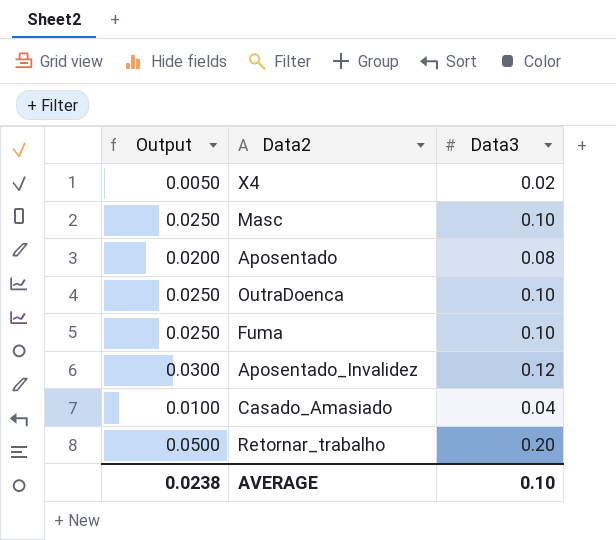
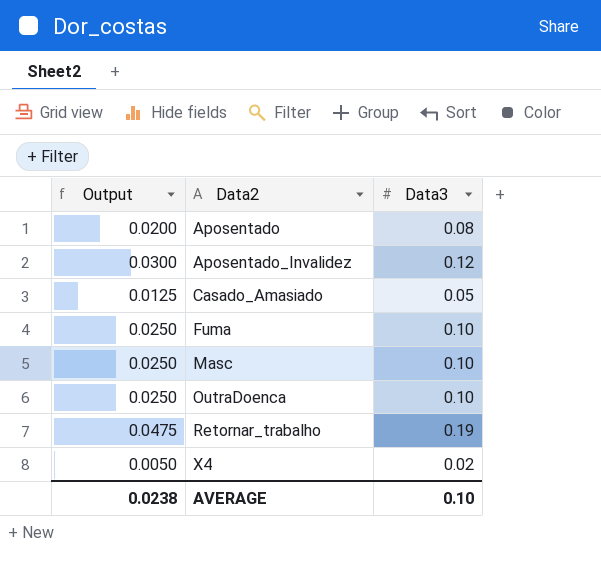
row order: none -> Data2 ascending
Casado_Amasiado | Output: 0.0100 -> 0.0125
Casado_Amasiado | Data3: 0.04 -> 0.05
Retornar_trabalho | Output: 0.0500 -> 0.0475
Retornar_trabalho | Data3: 0.20 -> 0.19

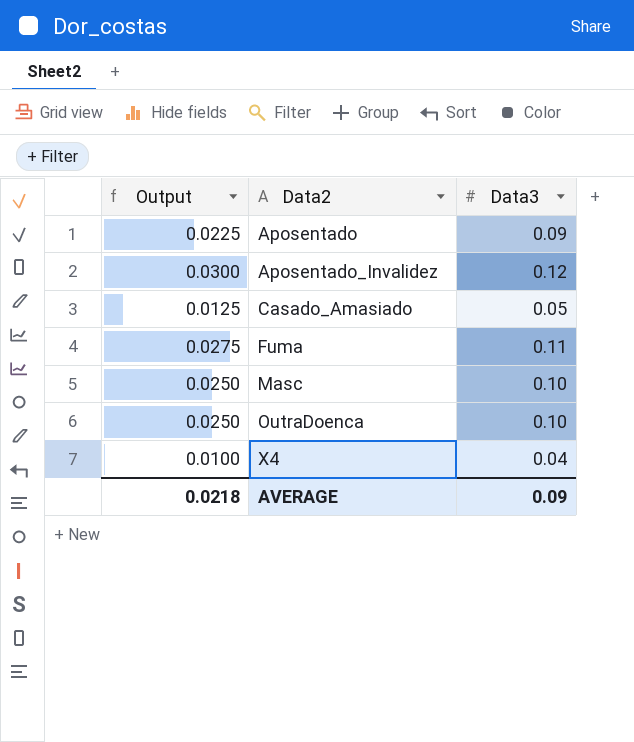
row Retornar_trabalho: 0.0475 | 0.19 -> none
Aposentado | Output: 0.0200 -> 0.0225
Aposentado | Data3: 0.08 -> 0.09
Fuma | Output: 0.0250 -> 0.0275
Fuma | Data3: 0.10 -> 0.11
X4 | Output: 0.0050 -> 0.0100
X4 | Data3: 0.02 -> 0.04
AVERAGE | Output: 0.0238 -> 0.0218
AVERAGE | Data3: 0.10 -> 0.09

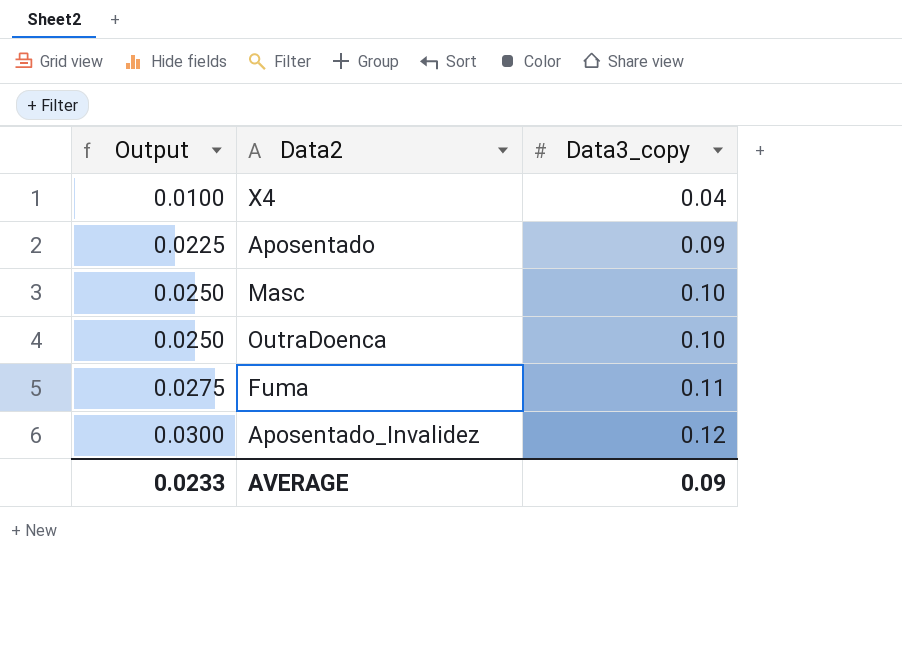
row order: Data2 ascending -> Output ascending
column name: Data3 -> Data3_copy
row Casado_Amasiado: 0.0125 | 0.05 -> none
AVERAGE | Output: 0.0218 -> 0.0233

